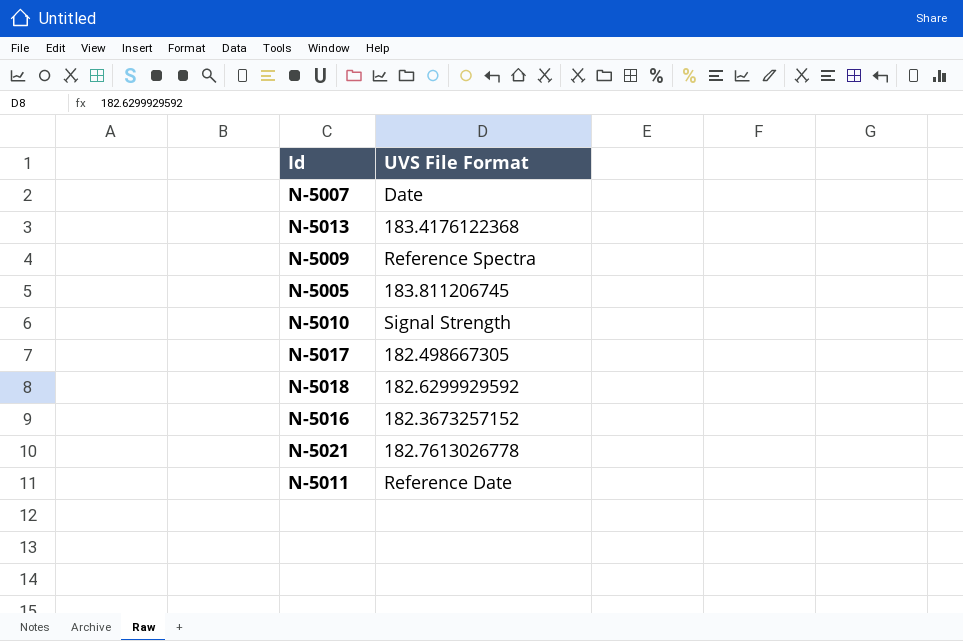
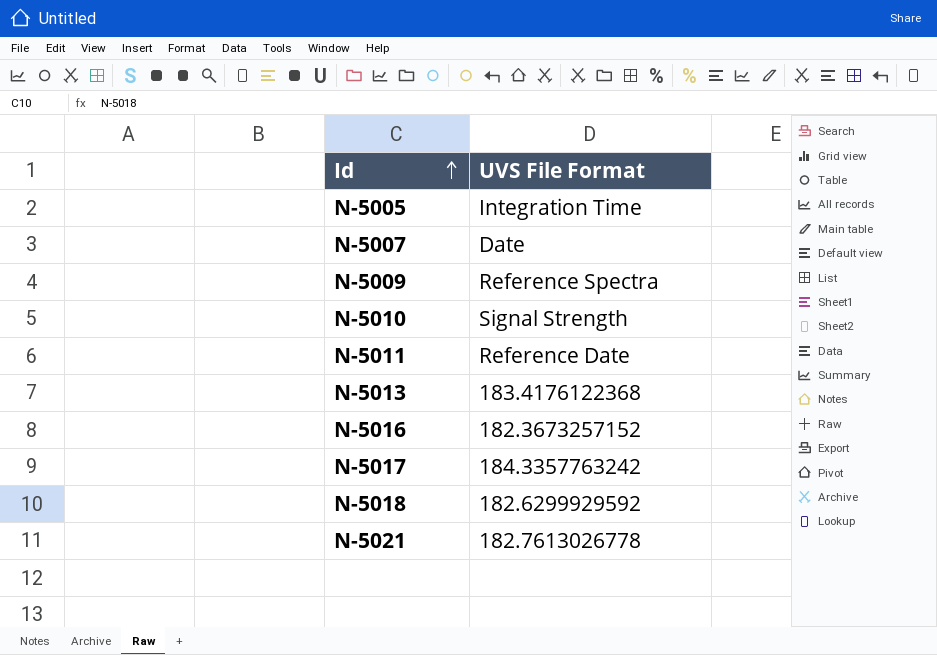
row order: none -> Id ascending
N-5005 | UVS File Format: 183.811206745 -> Integration Time
N-5017 | UVS File Format: 182.498667305 -> 184.3357763242

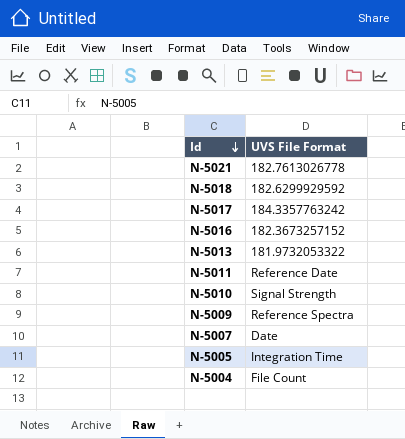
row order: Id ascending -> Id descending
N-5013 | UVS File Format: 183.4176122368 -> 181.9732053322
row N-5004: none -> File Count

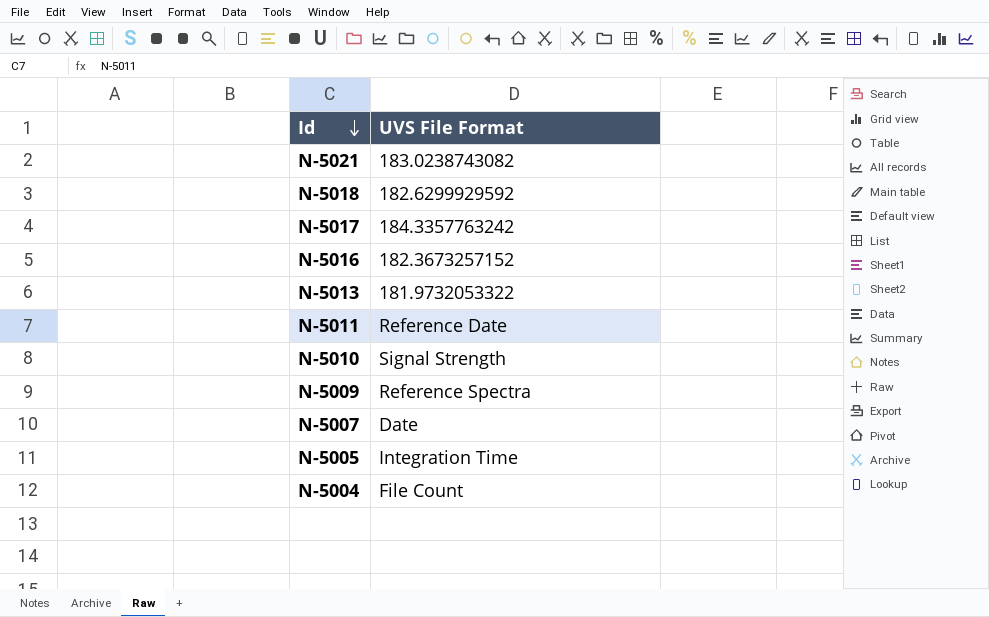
N-5021 | UVS File Format: 182.7613026778 -> 183.0238743082

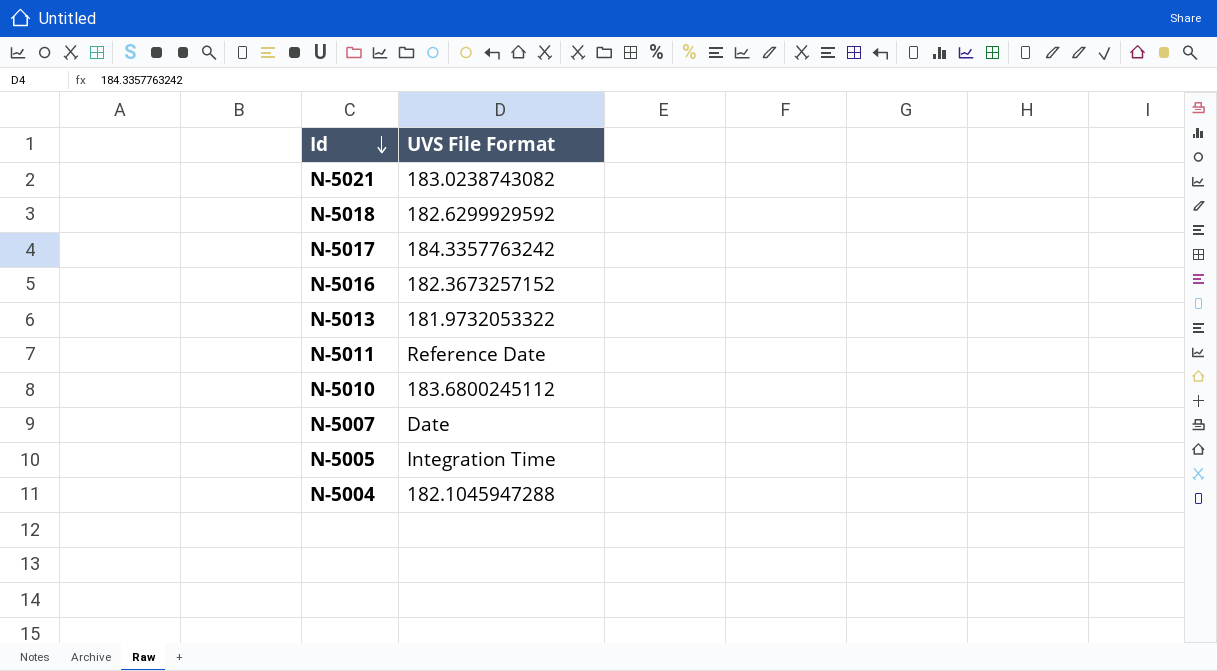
row N-5009: Reference Spectra -> none
N-5010 | UVS File Format: Signal Strength -> 183.6800245112
N-5004 | UVS File Format: File Count -> 182.1045947288

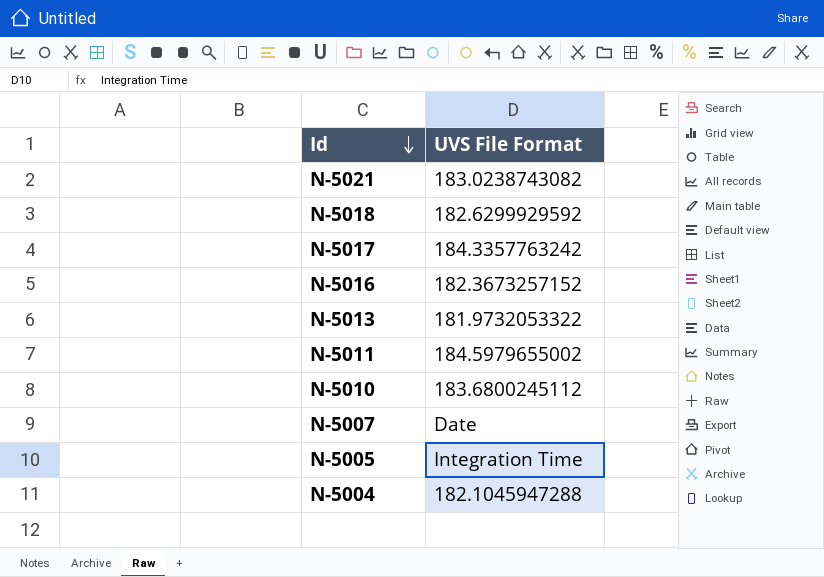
N-5011 | UVS File Format: Reference Date -> 184.5979655002

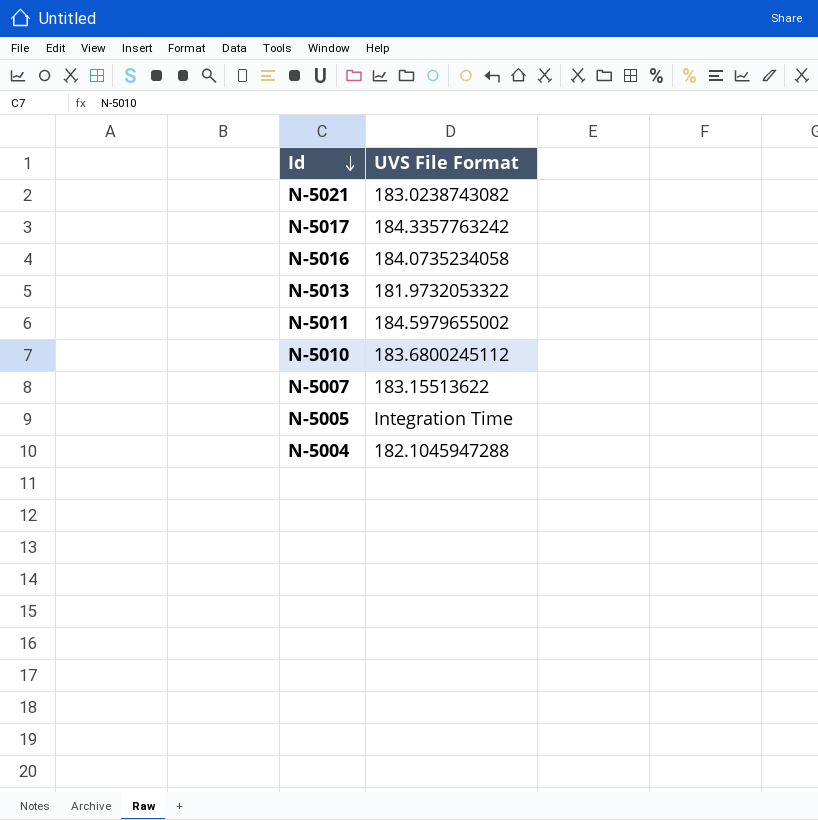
row N-5018: 182.6299929592 -> none
N-5016 | UVS File Format: 182.3673257152 -> 184.0735234058
N-5007 | UVS File Format: Date -> 183.15513622

